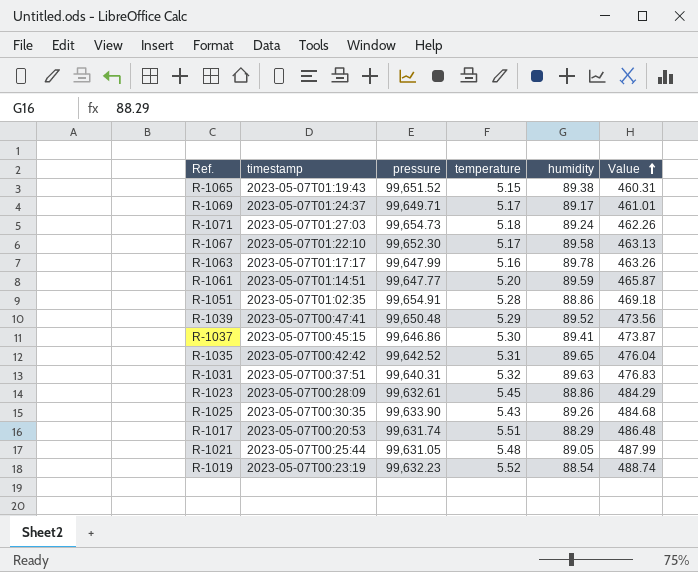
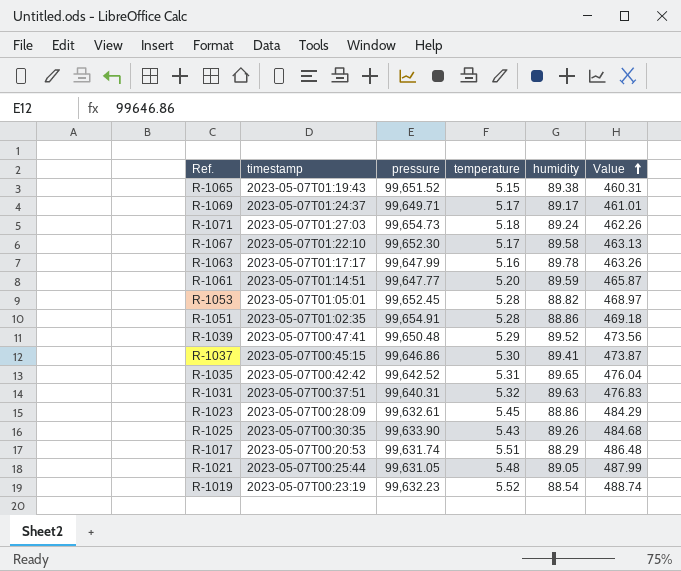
row R-1053: none -> 2023-05-07T01:05:01 | 99,652.45 | 5.28 | 88.82 | 468.97

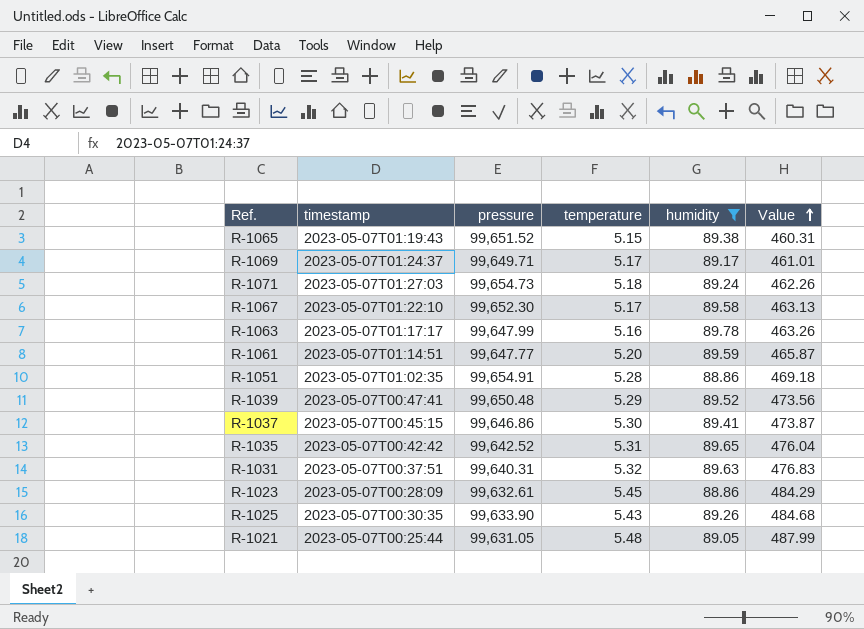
filter: none -> humidity >= 88.86

